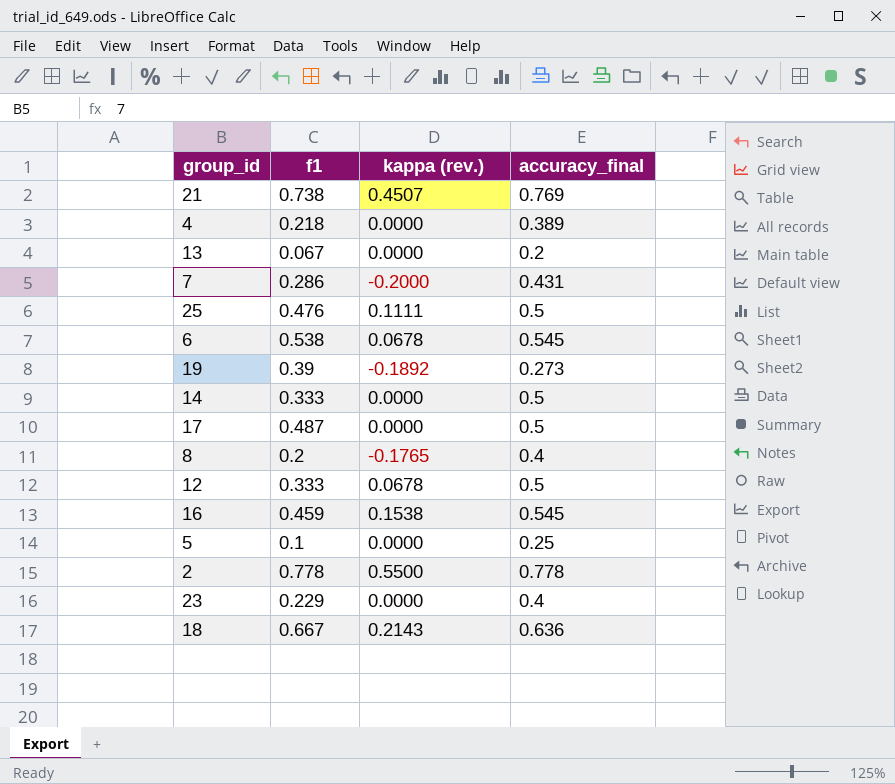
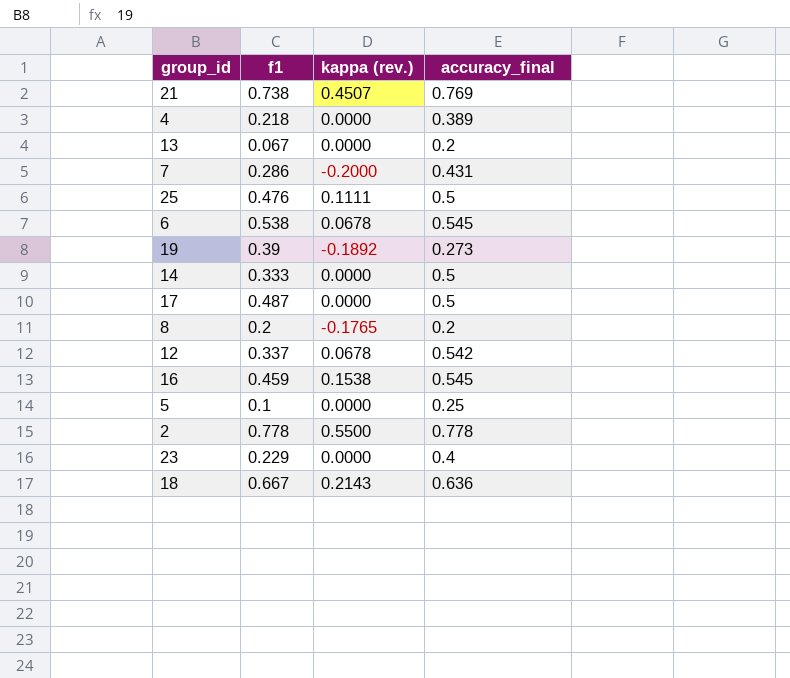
8 | accuracy_final: 0.4 -> 0.2
12 | f1: 0.333 -> 0.337
12 | accuracy_final: 0.5 -> 0.542

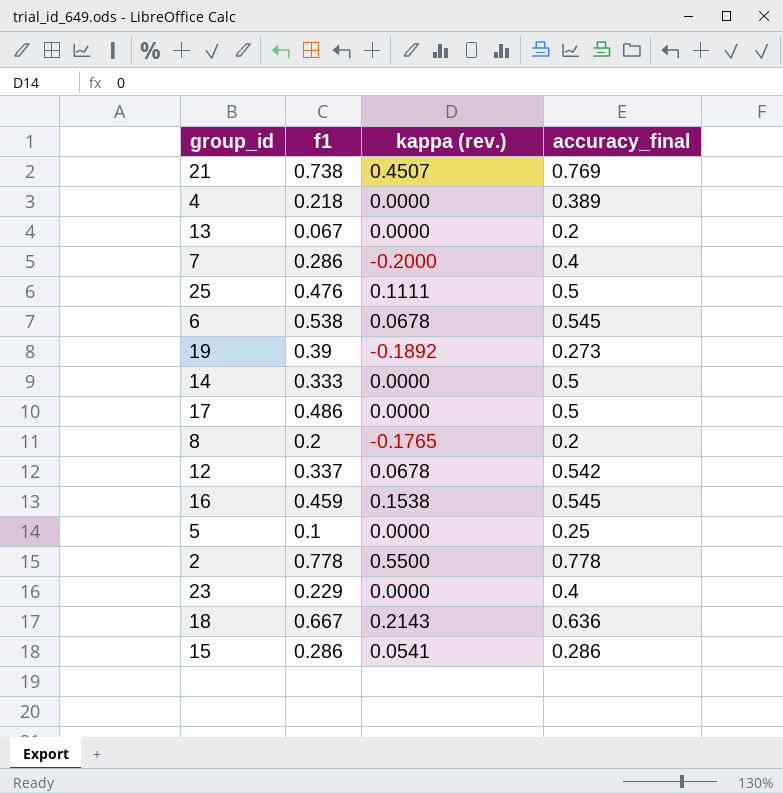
7 | accuracy_final: 0.431 -> 0.4
17 | f1: 0.487 -> 0.486
row 15: none -> 0.286 | 0.0541 | 0.286

